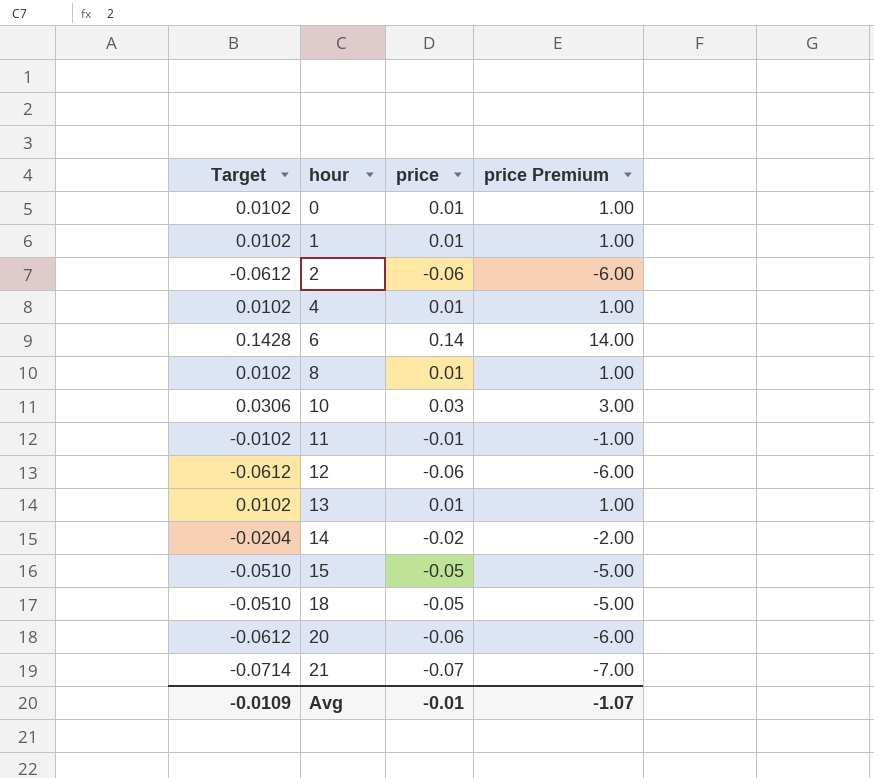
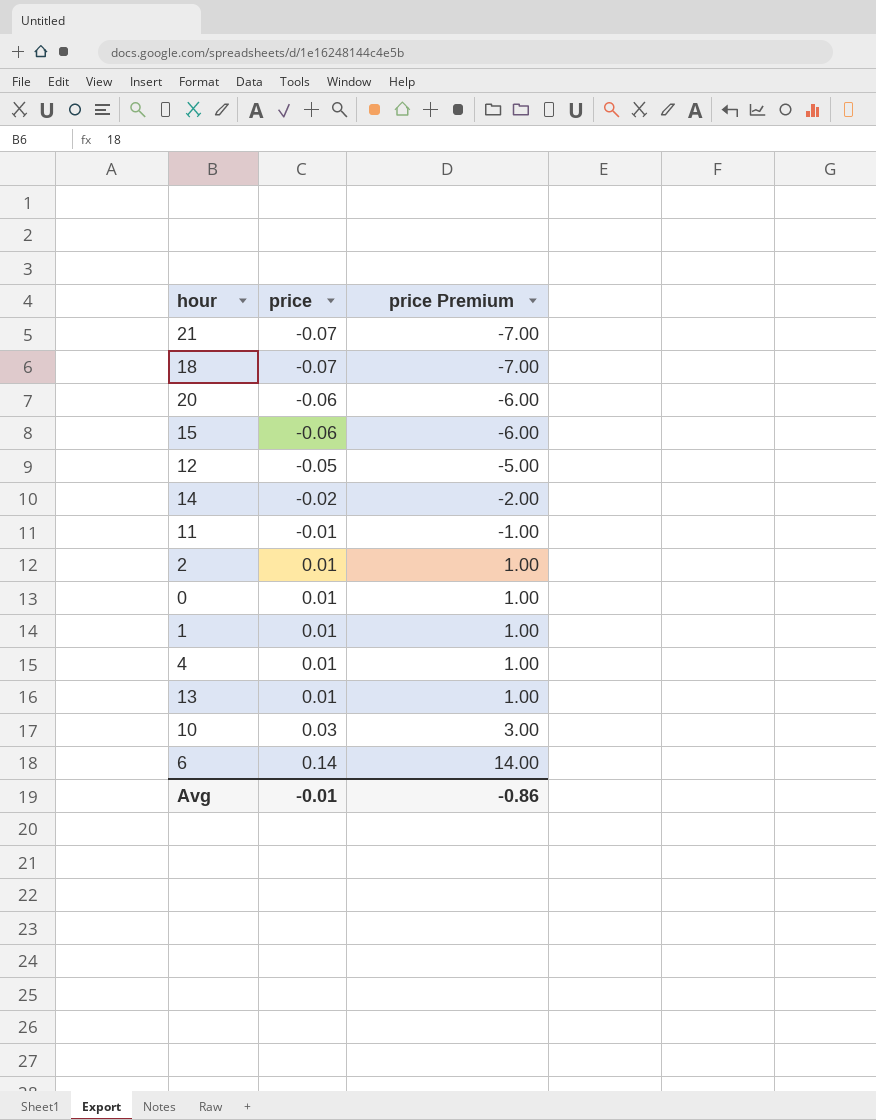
row order: hour ascending -> price ascending
column Target | formula: [price] * 1.02 -> none
row 8: 0.0102 | 0.01 | 1.00 -> none
18 | price: -0.05 -> -0.07
18 | price Premium: -5.00 -> -7.00
15 | price: -0.05 -> -0.06
15 | price Premium: -5.00 -> -6.00
12 | price: -0.06 -> -0.05
12 | price Premium: -6.00 -> -5.00
2 | price: -0.06 -> 0.01
2 | price Premium: -6.00 -> 1.00
Avg | price Premium: -1.07 -> -0.86

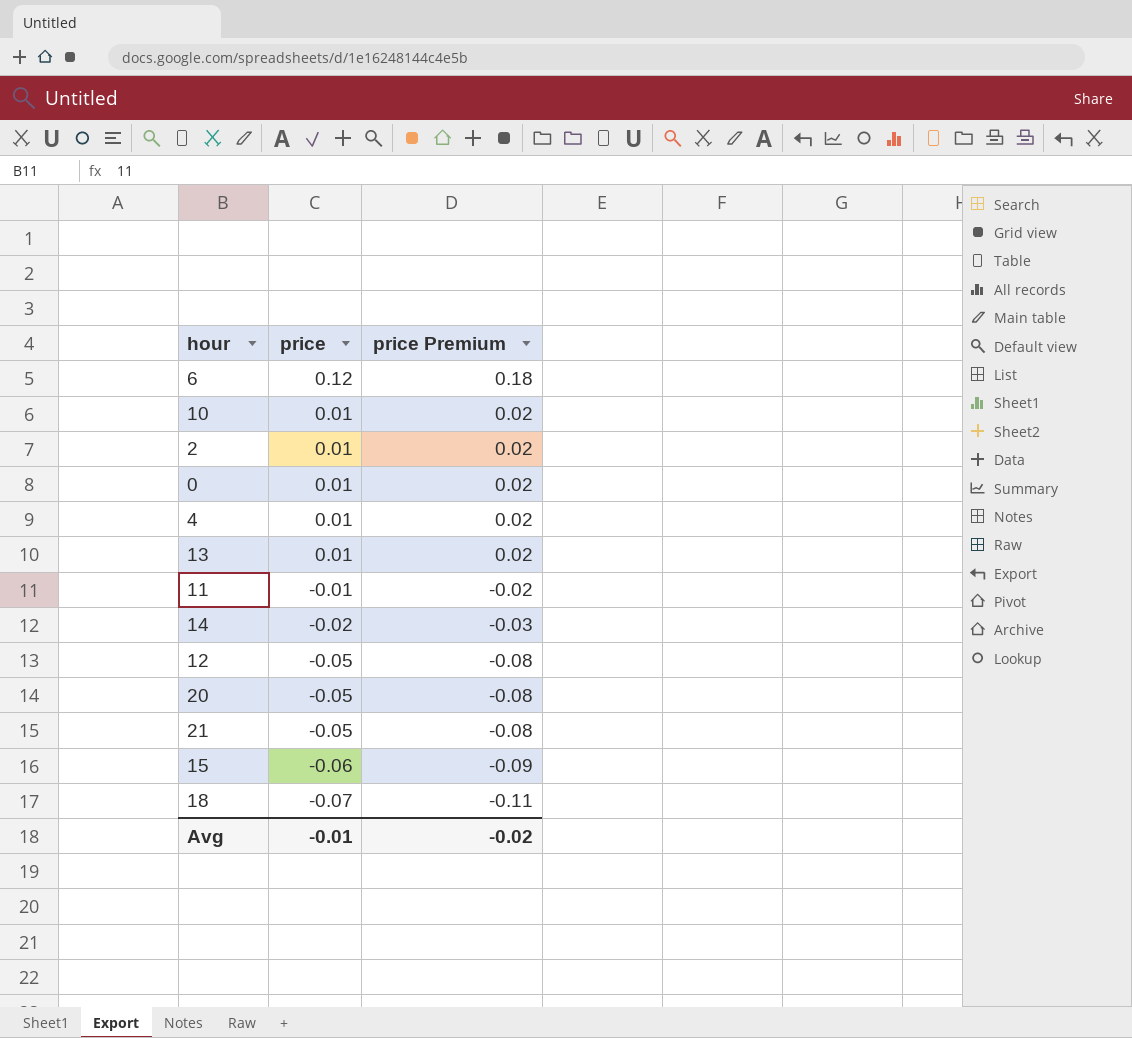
row order: price ascending -> price descending
column price Premium | formula: [price] * 100 -> [price] * 1.5
row 1: 0.01 | 1.00 -> none
6 | price: 0.14 -> 0.12
10 | price: 0.03 -> 0.01
20 | price: -0.06 -> -0.05
21 | price: -0.07 -> -0.05
Avg | price Premium: -0.86 -> -0.02

